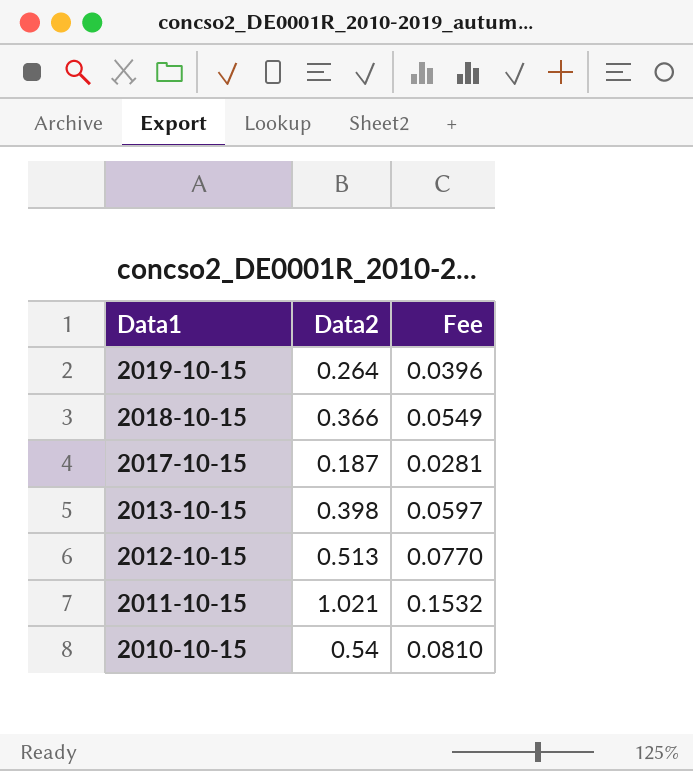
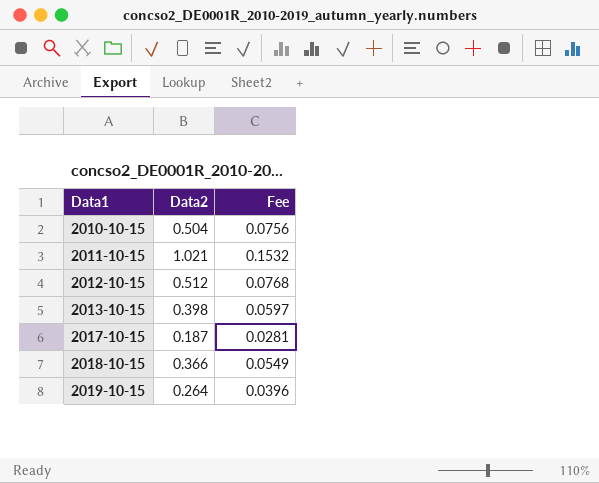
row order: Data1 descending -> Data1 ascending
2010-10-15 | Data2: 0.54 -> 0.504
2010-10-15 | Fee: 0.0810 -> 0.0756
2012-10-15 | Data2: 0.513 -> 0.512
2012-10-15 | Fee: 0.0770 -> 0.0768

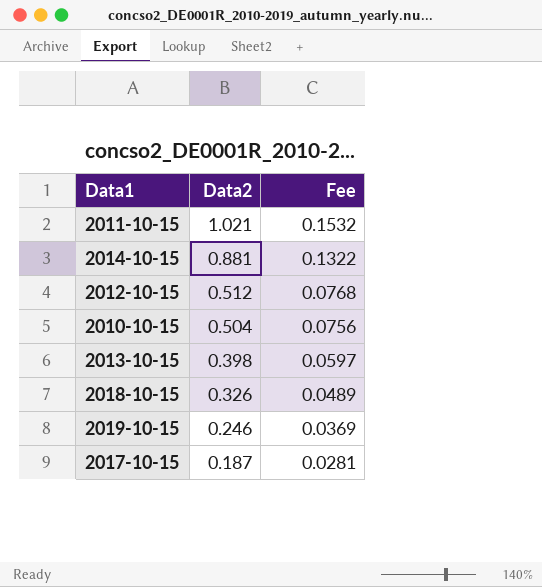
row order: Data1 ascending -> Data2 descending
row 2014-10-15: none -> 0.881 | 0.1322
2018-10-15 | Data2: 0.366 -> 0.326
2018-10-15 | Fee: 0.0549 -> 0.0489
2019-10-15 | Data2: 0.264 -> 0.246
2019-10-15 | Fee: 0.0396 -> 0.0369

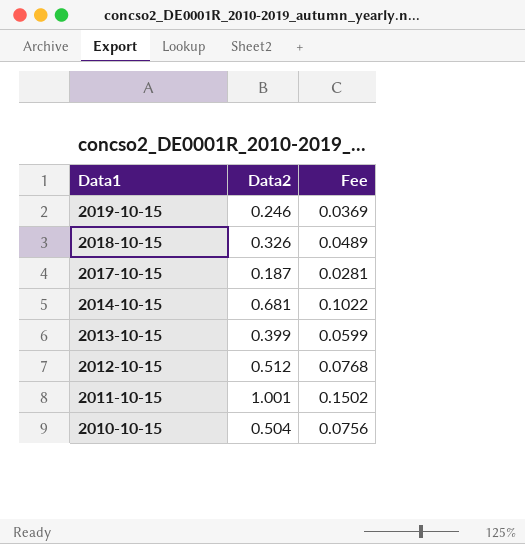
row order: Data2 descending -> Data1 descending
2014-10-15 | Data2: 0.881 -> 0.681
2014-10-15 | Fee: 0.1322 -> 0.1022
2013-10-15 | Data2: 0.398 -> 0.399
2013-10-15 | Fee: 0.0597 -> 0.0599
2011-10-15 | Data2: 1.021 -> 1.001
2011-10-15 | Fee: 0.1532 -> 0.1502

